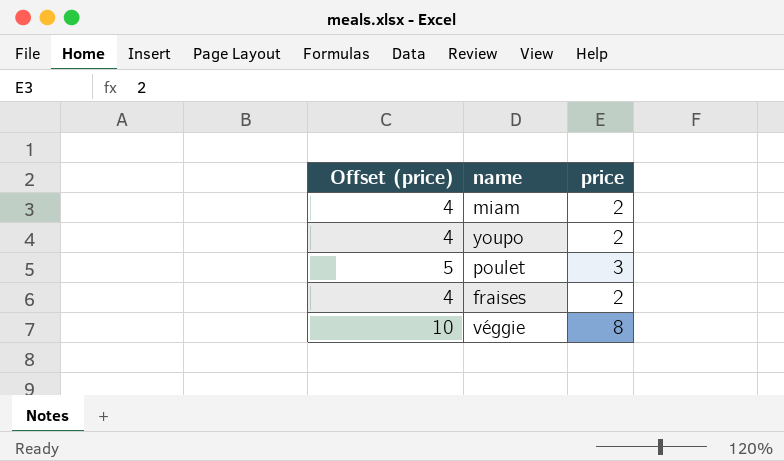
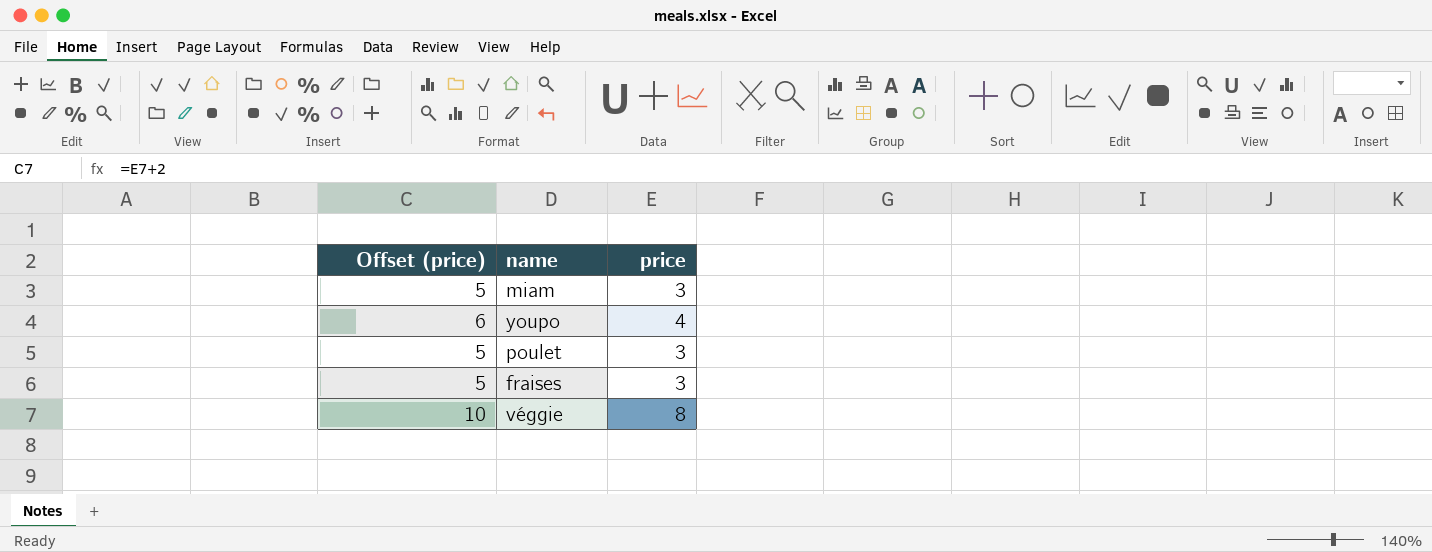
miam | Offset (price): 4 -> 5
miam | price: 2 -> 3
youpo | Offset (price): 4 -> 6
youpo | price: 2 -> 4
fraises | Offset (price): 4 -> 5
fraises | price: 2 -> 3

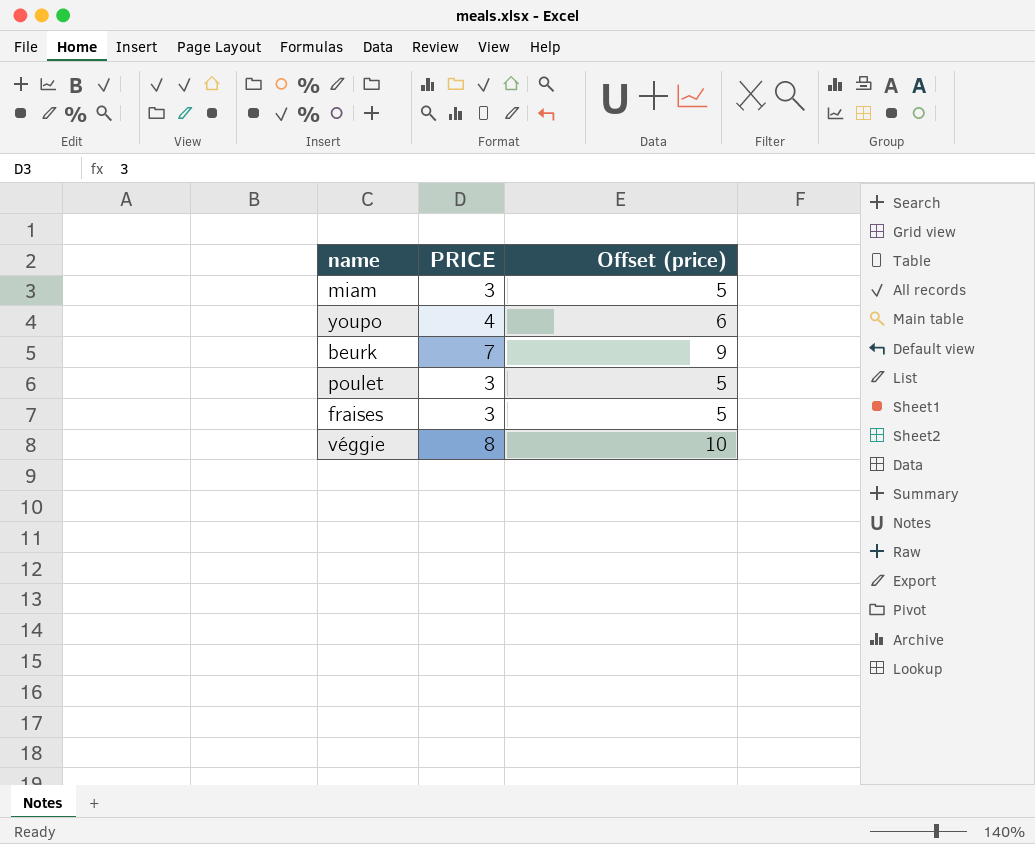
column name: price -> PRICE
column Offset (price) | position: 1 -> 3
row beurk: none -> 7 | 9

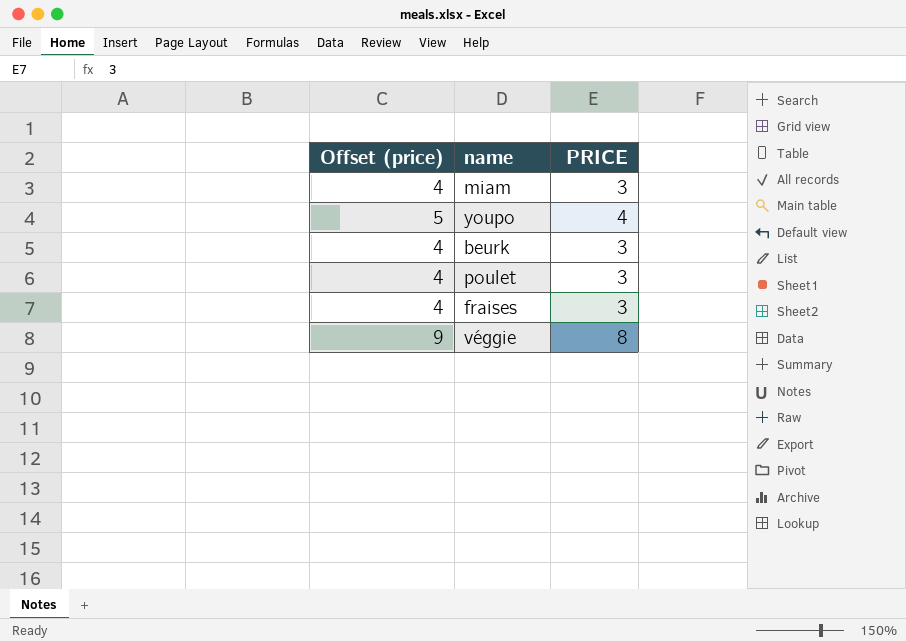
column Offset (price) | formula: [PRICE] + 2 -> [PRICE] + 1
column Offset (price) | position: 3 -> 1
beurk | PRICE: 7 -> 3

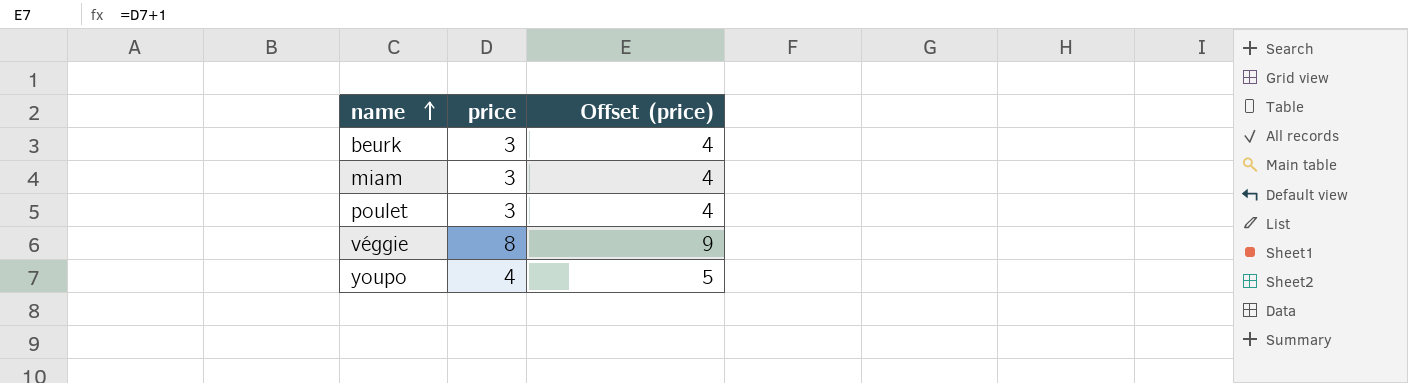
row order: none -> name ascending
column name: PRICE -> price
column Offset (price) | position: 1 -> 3
row fraises: 4 | 3 -> none

